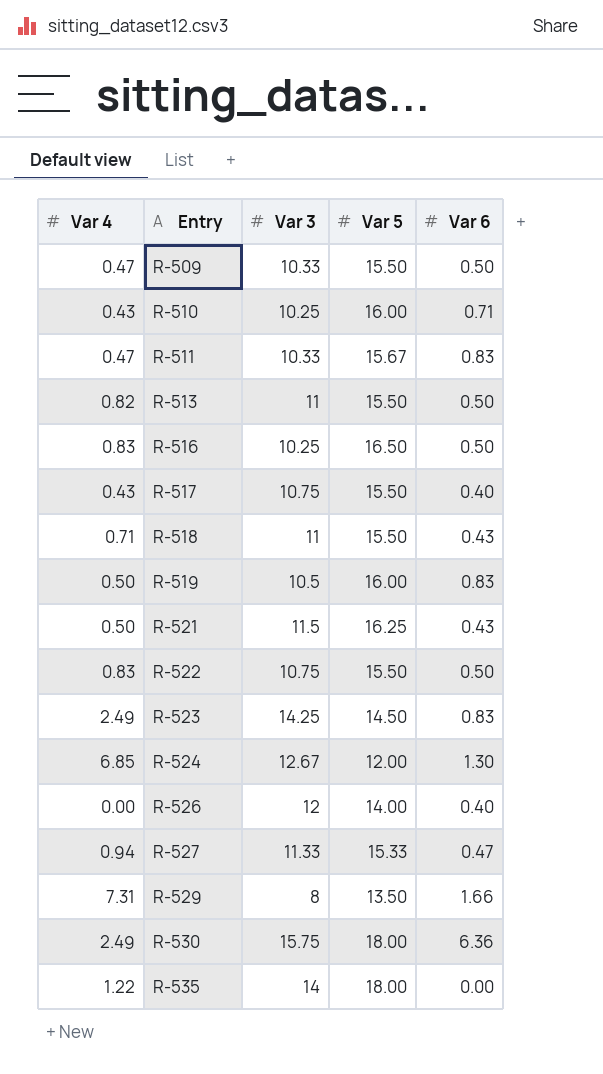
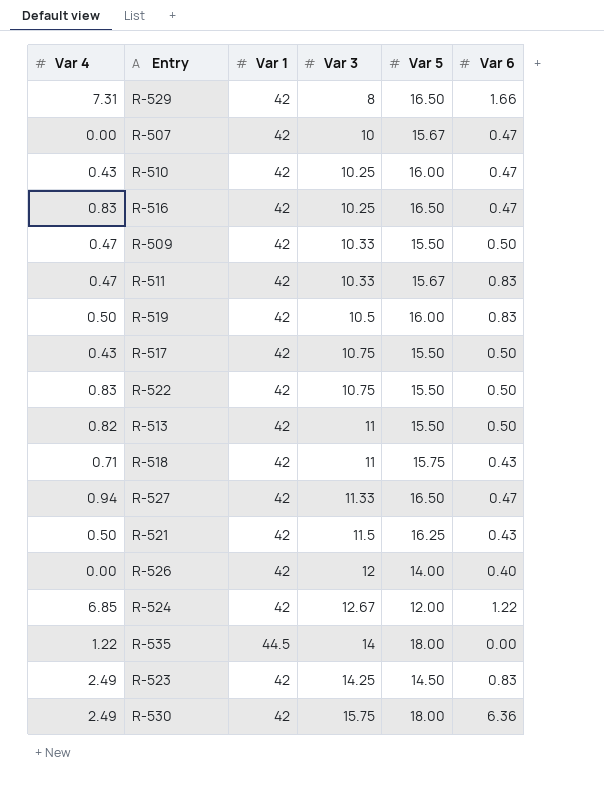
row order: Entry ascending -> Var 3 ascending
column Var 1 | position: none -> 3
R-529 | Var 5: 13.50 -> 16.50
row R-507: none -> 0.00 | 42 | 10 | 15.67 | 0.47
R-510 | Var 6: 0.71 -> 0.47
R-516 | Var 6: 0.50 -> 0.47
R-517 | Var 6: 0.40 -> 0.50
R-518 | Var 5: 15.50 -> 15.75
R-527 | Var 5: 15.33 -> 16.50
R-524 | Var 6: 1.30 -> 1.22

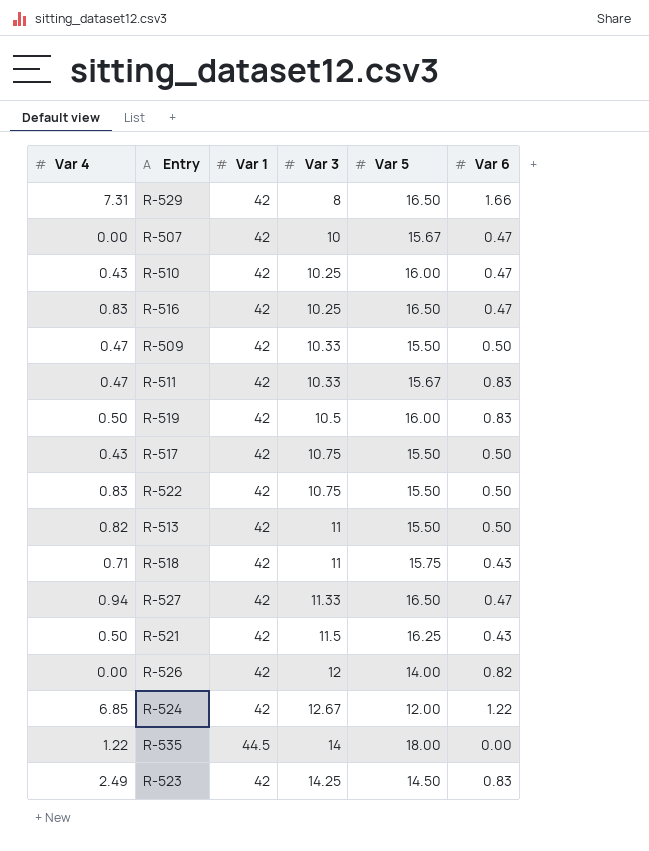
row R-530: 2.49 | 42 | 15.75 | 18.00 | 6.36 -> none
R-526 | Var 6: 0.40 -> 0.82

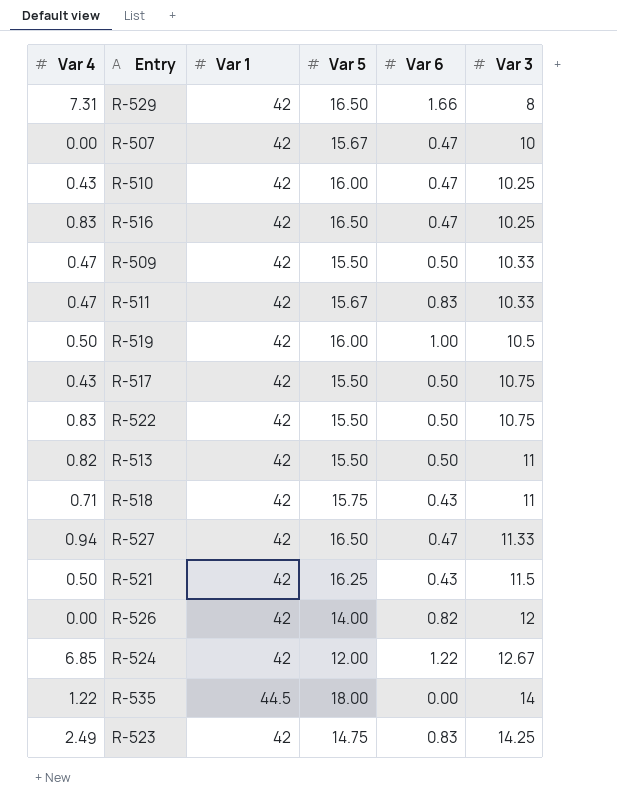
column Var 3 | position: 4 -> 6
R-519 | Var 6: 0.83 -> 1.00
R-523 | Var 5: 14.50 -> 14.75

